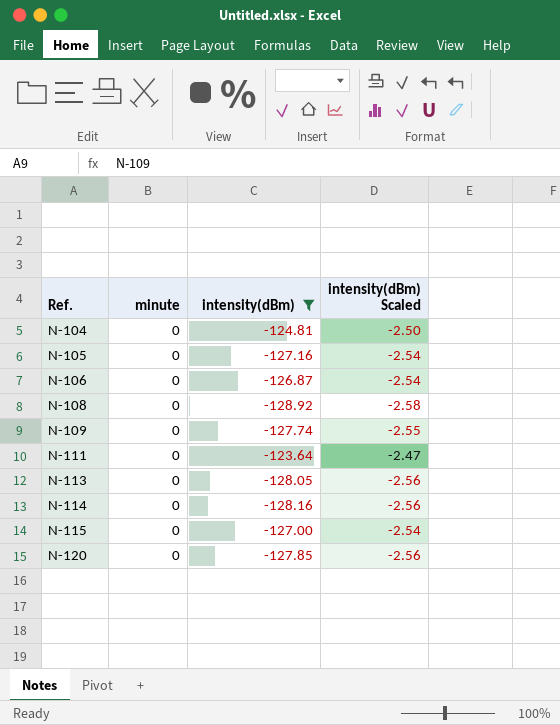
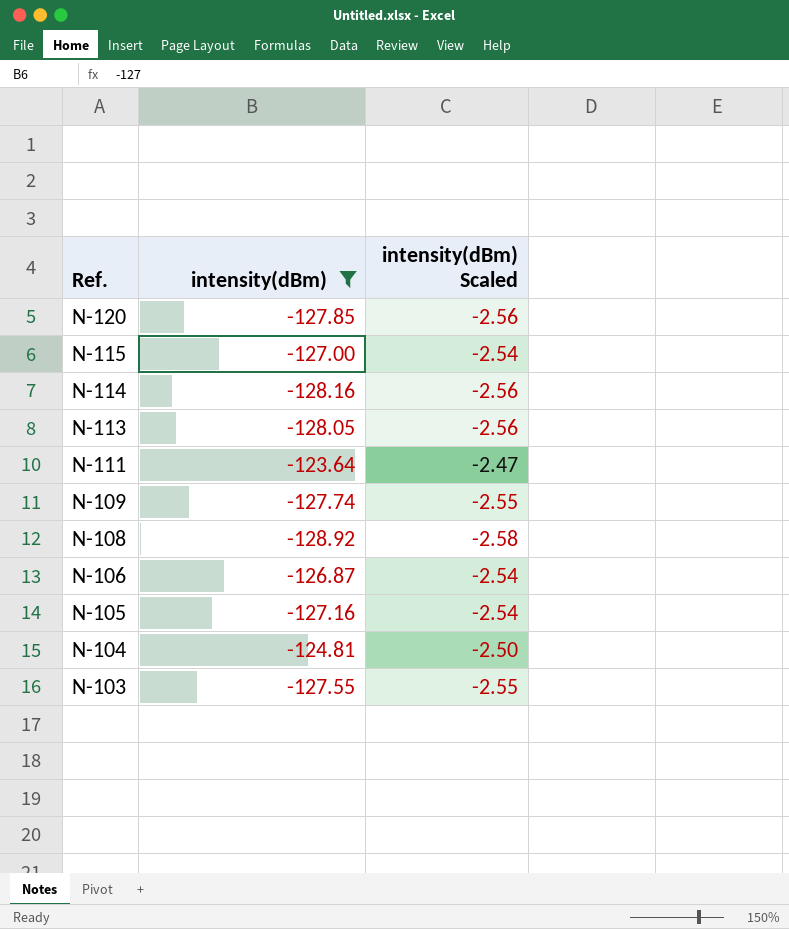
row order: Ref. ascending -> Ref. descending
column minute | position: 2 -> none
row N-103: none -> -127.55 | -2.55

